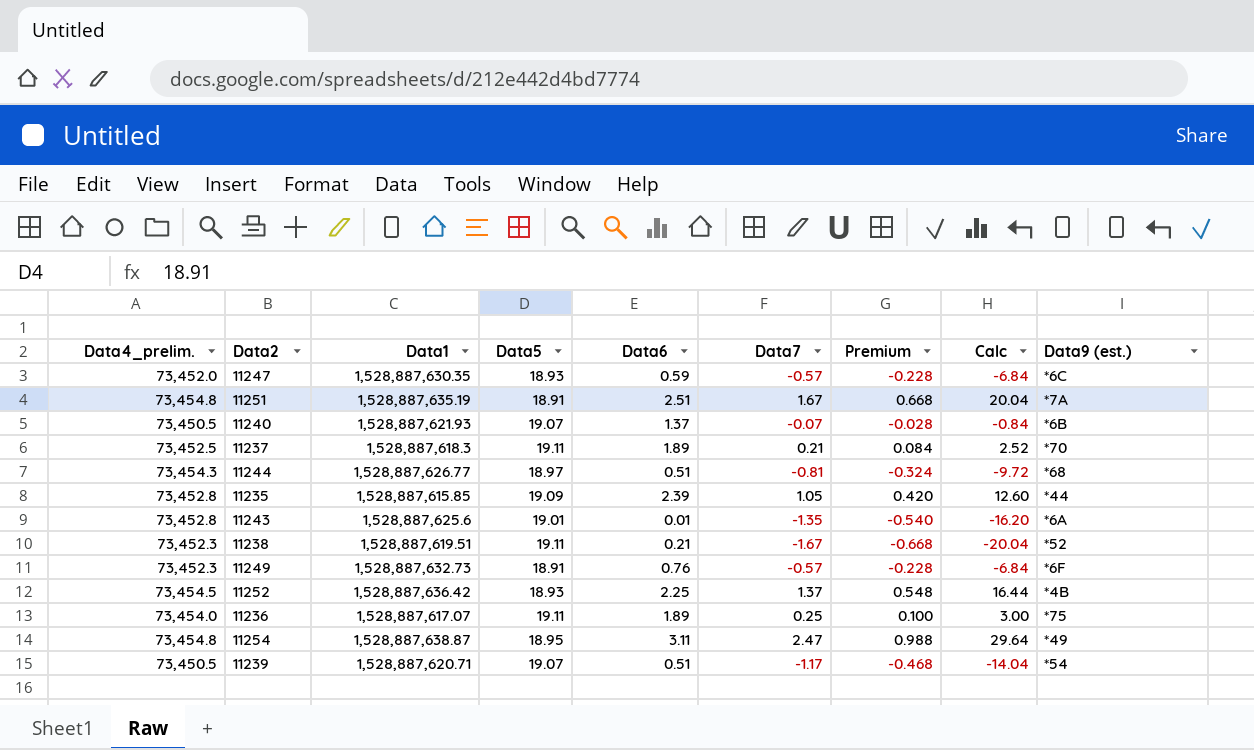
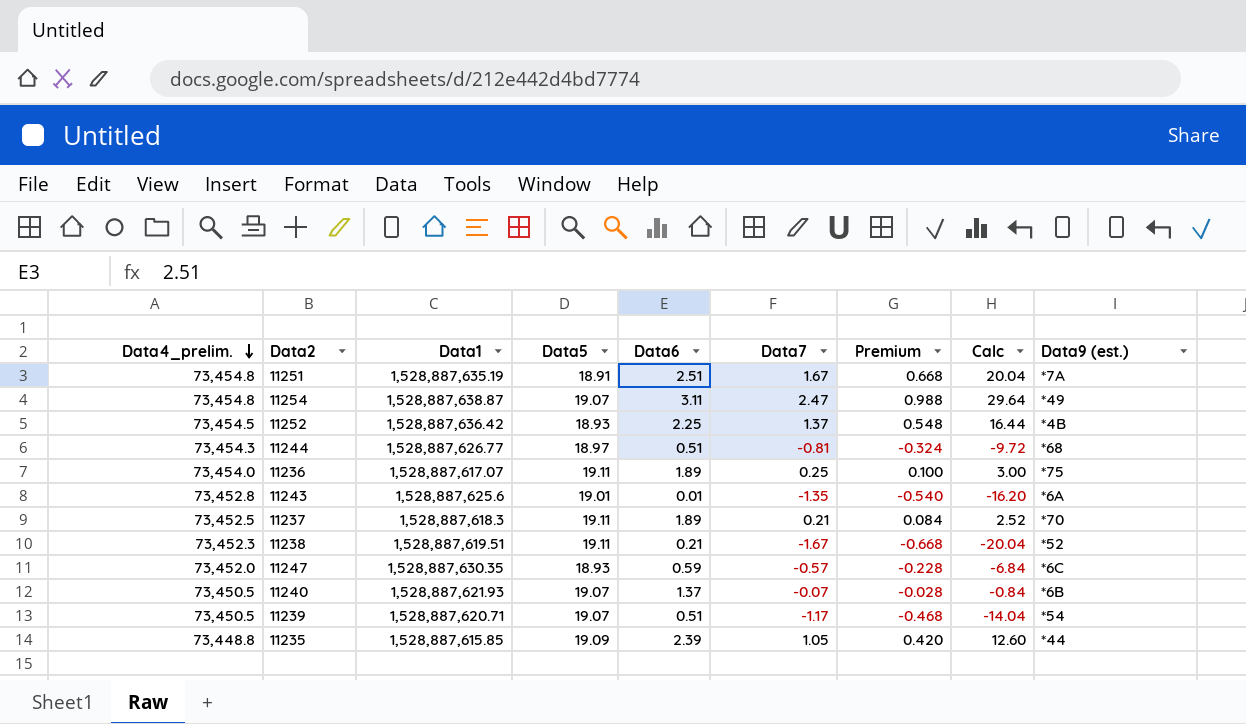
row order: none -> Data4_prelim. descending
row 11249: 73,452.3 | 1,528,887,632.73 | 18.91 | 0.76 | -0.57 | -0.228 | -6.84 | *6F -> none
11254 | Data5: 18.95 -> 19.07
11235 | Data4_prelim.: 73,452.8 -> 73,448.8

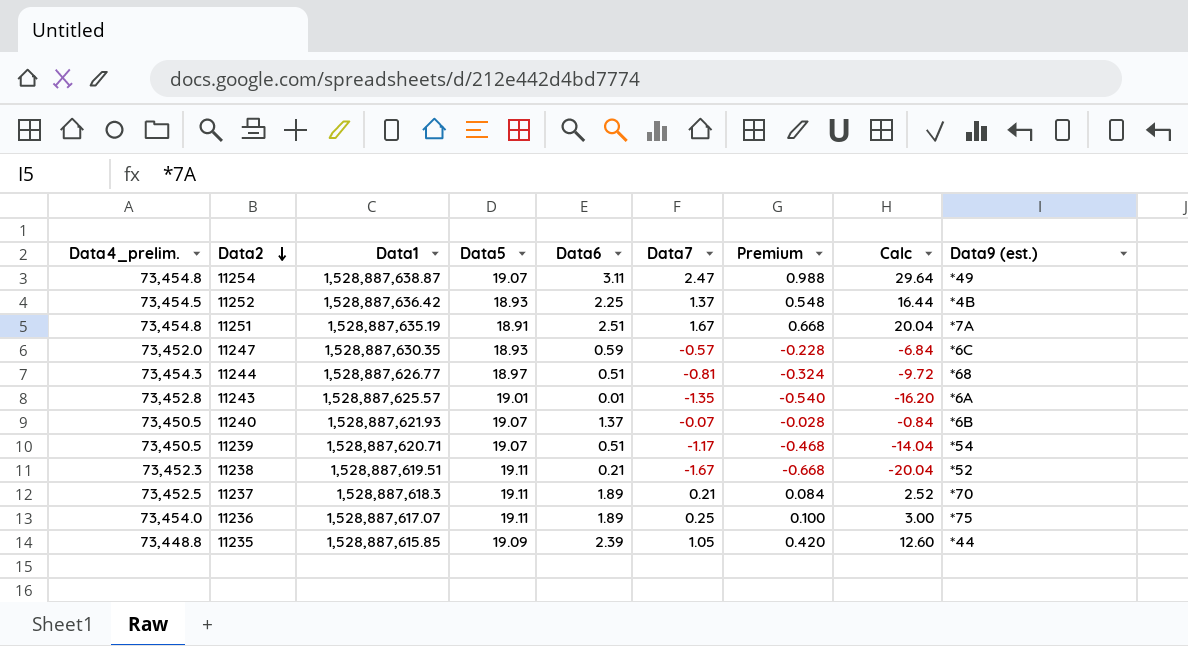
row order: Data4_prelim. descending -> Data2 descending
11243 | Data1: 1,528,887,625.6 -> 1,528,887,625.57

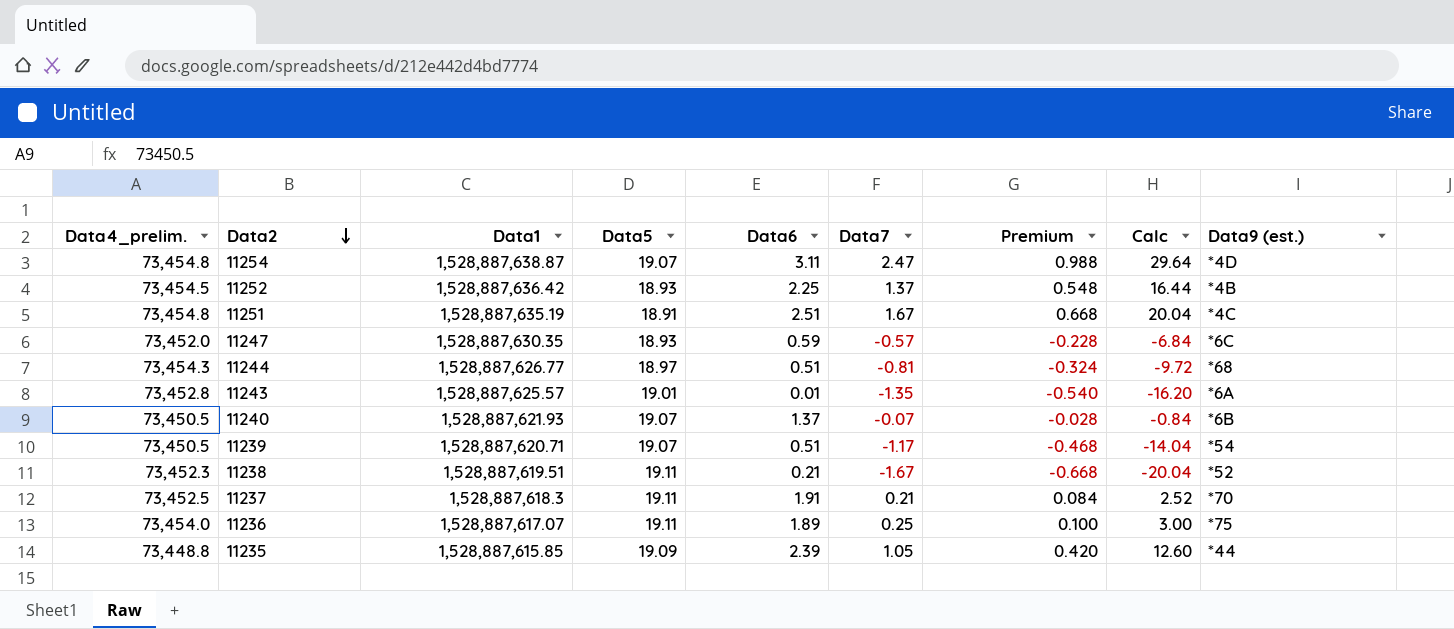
11254 | Data9 (est.): *49 -> *4D
11251 | Data9 (est.): *7A -> *4C
11237 | Data6: 1.89 -> 1.91

